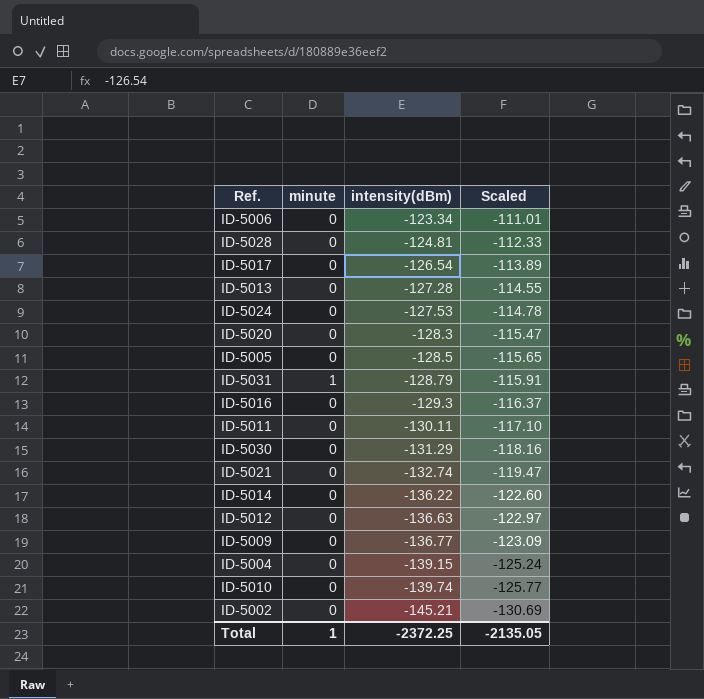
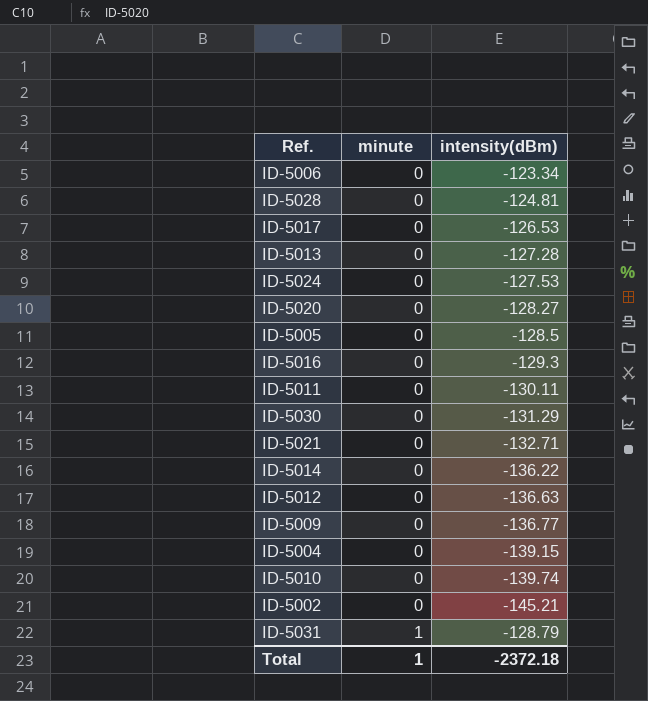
row order: intensity(dBm) descending -> minute ascending
column Scaled | formula: [intensity(dBm)] * 0.9 -> none
ID-5017 | intensity(dBm): -126.54 -> -126.53
ID-5020 | intensity(dBm): -128.3 -> -128.27
ID-5021 | intensity(dBm): -132.74 -> -132.71
Total | intensity(dBm): -2372.25 -> -2372.18

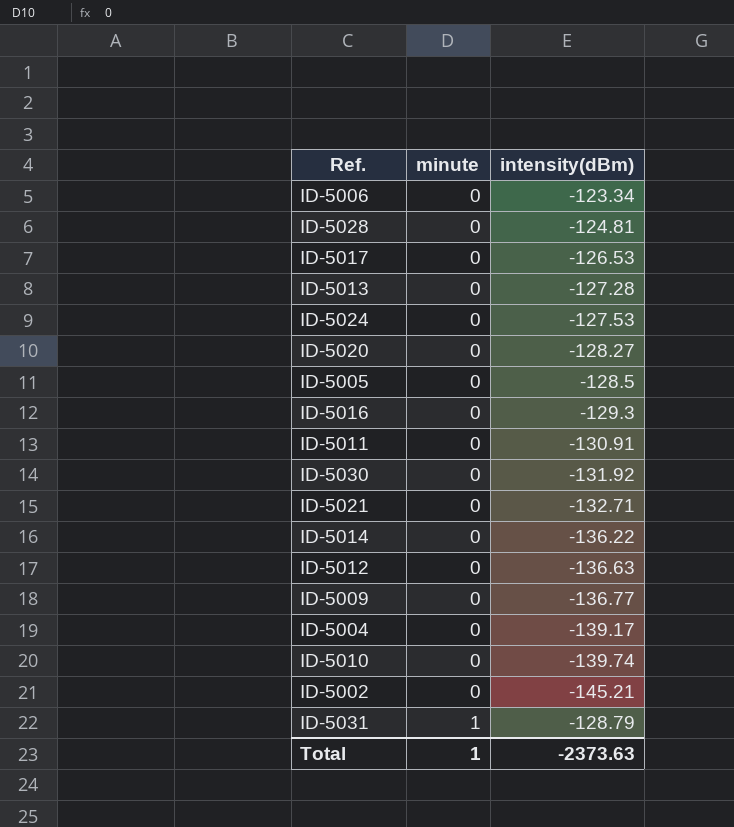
ID-5011 | intensity(dBm): -130.11 -> -130.91
ID-5030 | intensity(dBm): -131.29 -> -131.92
ID-5004 | intensity(dBm): -139.15 -> -139.17
Total | intensity(dBm): -2372.18 -> -2373.63

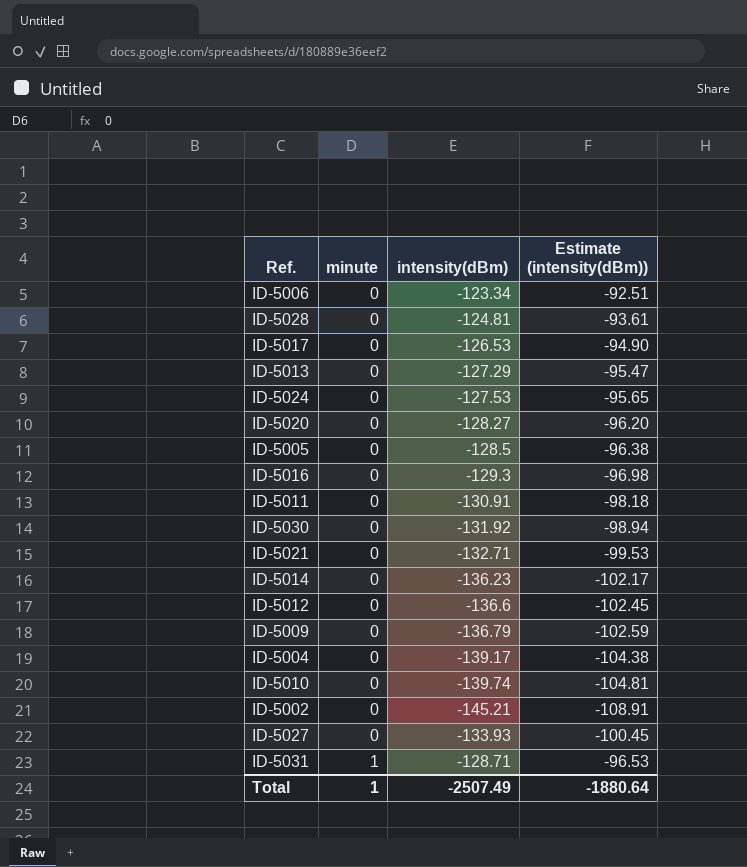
column Estimate (intensity(dBm)) | formula: none -> [intensity(dBm)] * 0.75
ID-5013 | intensity(dBm): -127.28 -> -127.29
ID-5014 | intensity(dBm): -136.22 -> -136.23
ID-5012 | intensity(dBm): -136.63 -> -136.6
ID-5009 | intensity(dBm): -136.77 -> -136.79
row ID-5027: none -> 0 | -133.93 | -100.45
ID-5031 | intensity(dBm): -128.79 -> -128.71
Total | intensity(dBm): -2373.63 -> -2507.49

